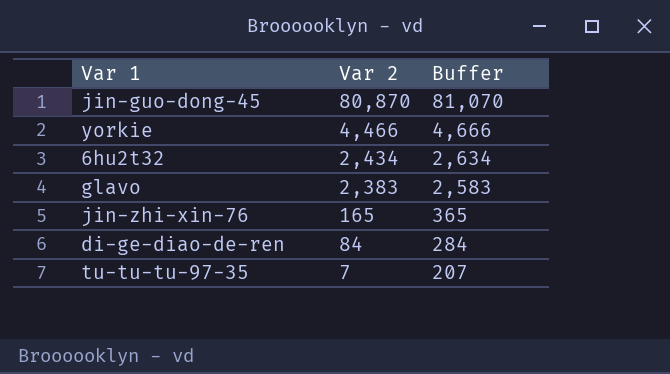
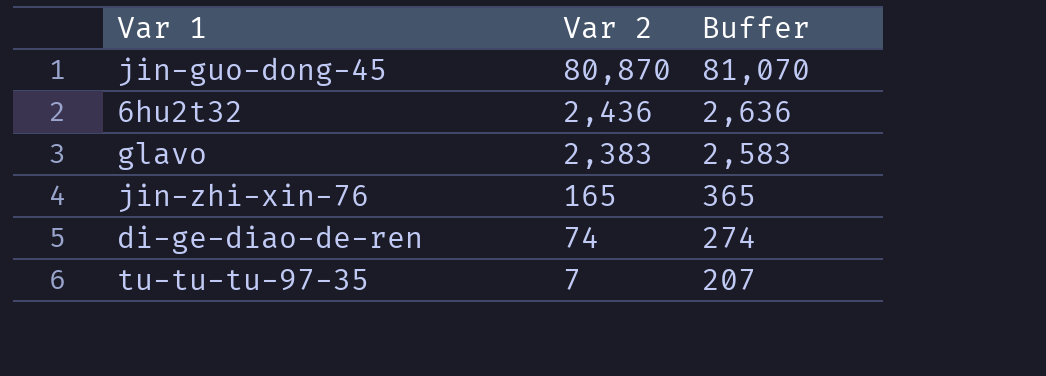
row yorkie: 4,466 | 4,666 -> none
6hu2t32 | Var 2: 2,434 -> 2,436
6hu2t32 | Buffer: 2,634 -> 2,636
di-ge-diao-de-ren | Var 2: 84 -> 74
di-ge-diao-de-ren | Buffer: 284 -> 274

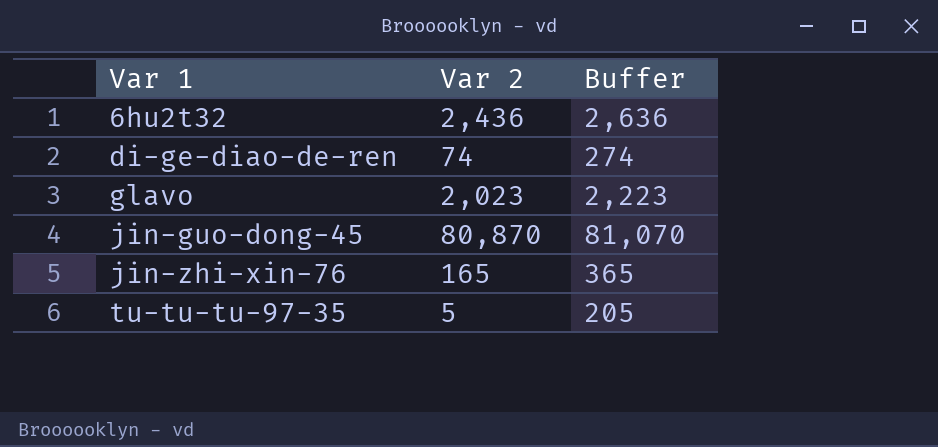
row order: Var 2 descending -> Var 1 ascending
glavo | Var 2: 2,383 -> 2,023
glavo | Buffer: 2,583 -> 2,223
tu-tu-tu-97-35 | Var 2: 7 -> 5
tu-tu-tu-97-35 | Buffer: 207 -> 205

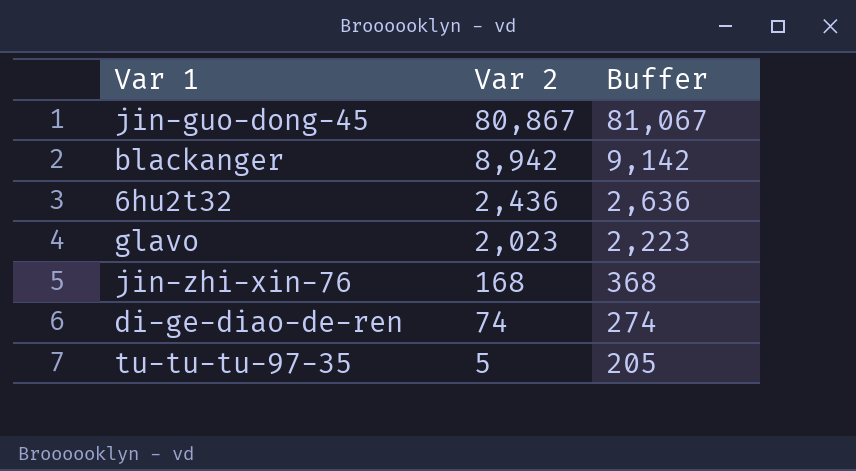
row order: Var 1 ascending -> Var 2 descending
jin-guo-dong-45 | Var 2: 80,870 -> 80,867
jin-guo-dong-45 | Buffer: 81,070 -> 81,067
row blackanger: none -> 8,942 | 9,142
jin-zhi-xin-76 | Var 2: 165 -> 168
jin-zhi-xin-76 | Buffer: 365 -> 368

